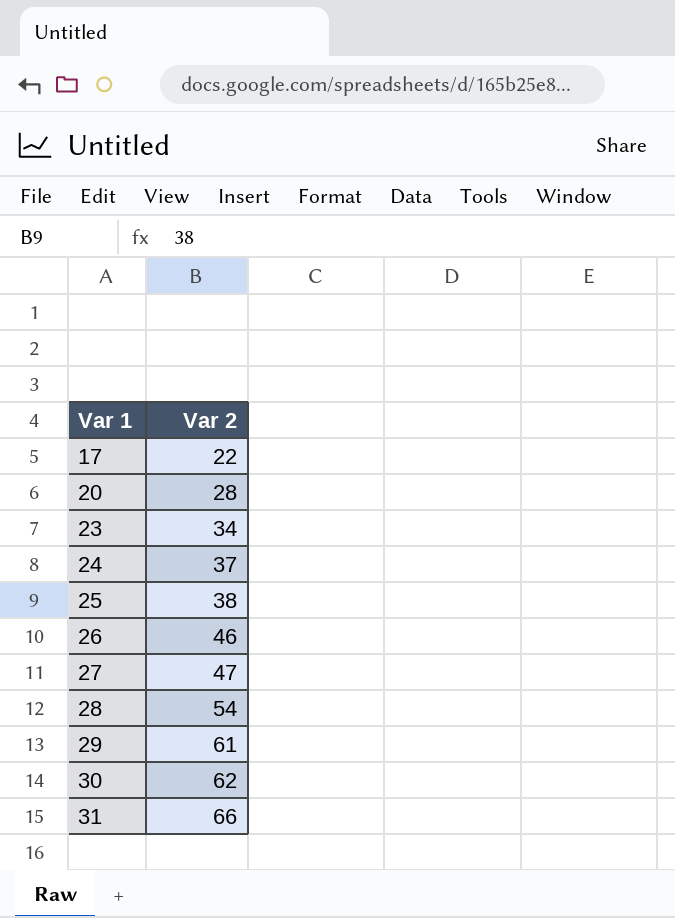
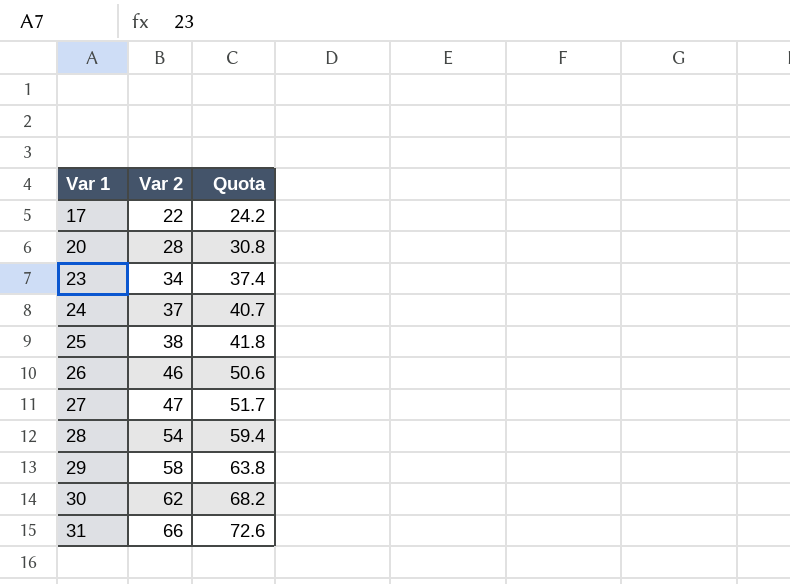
column Quota | formula: none -> [Var 2] * 1.1
29 | Var 2: 61 -> 58

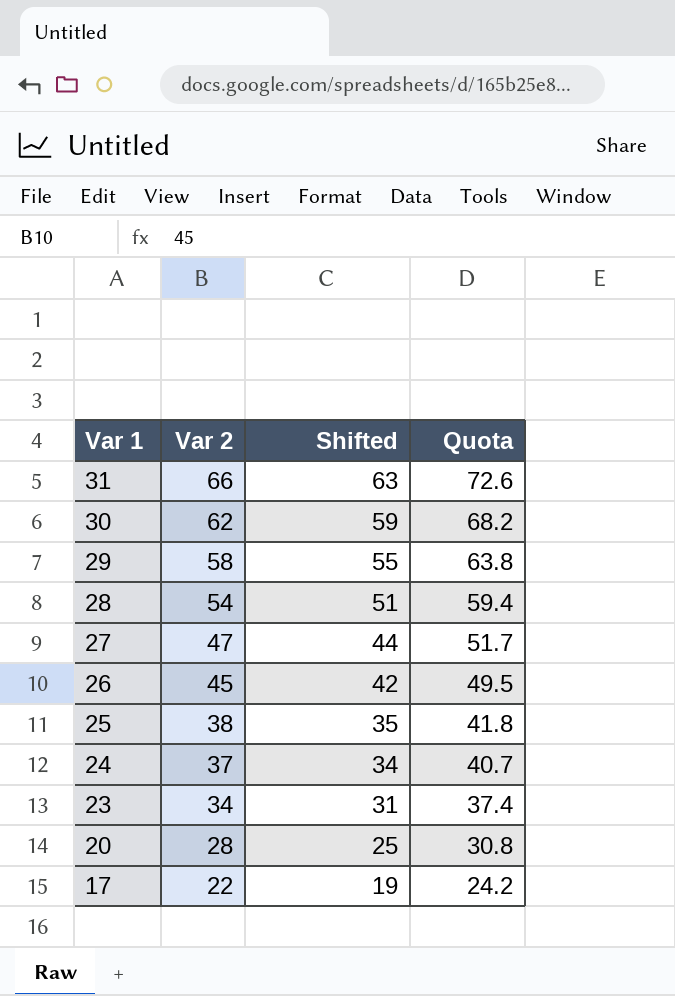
row order: Var 1 ascending -> Var 1 descending
column Shifted | formula: none -> [Var 2] - 3
26 | Var 2: 46 -> 45
26 | Quota: 50.6 -> 49.5

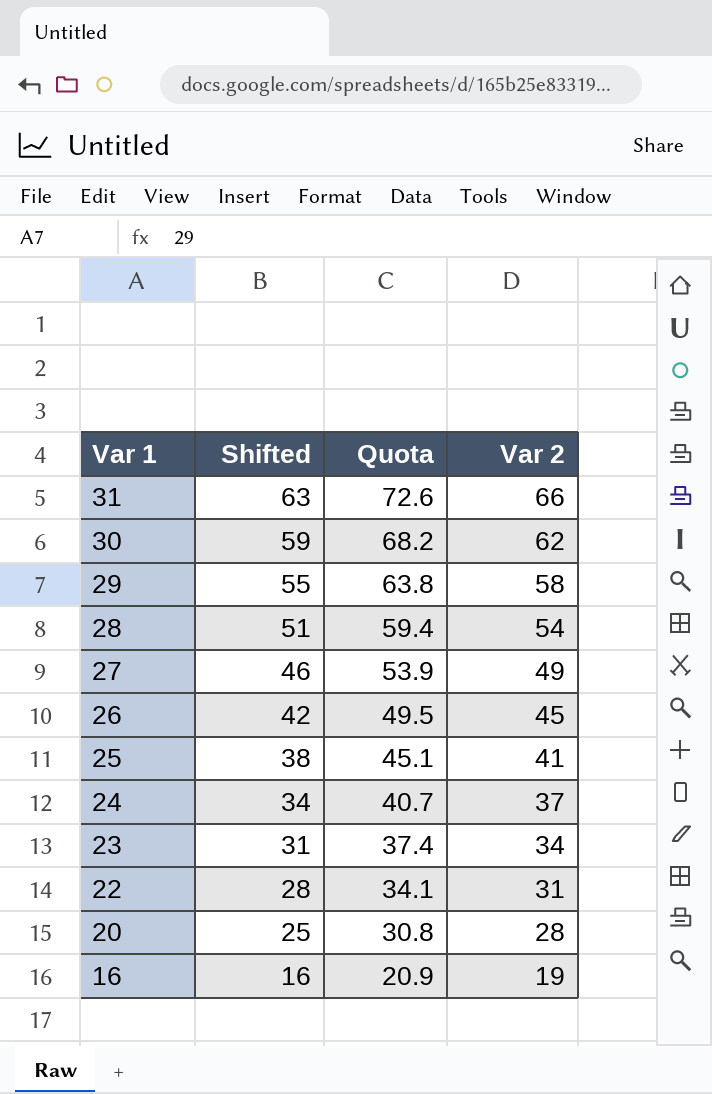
column Var 2 | position: 2 -> 4
row 17: 22 | 19 | 24.2 -> none
27 | Shifted: 44 -> 46
27 | Quota: 51.7 -> 53.9
27 | Var 2: 47 -> 49
25 | Shifted: 35 -> 38
25 | Quota: 41.8 -> 45.1
25 | Var 2: 38 -> 41
row 22: none -> 28 | 34.1 | 31
row 16: none -> 16 | 20.9 | 19

